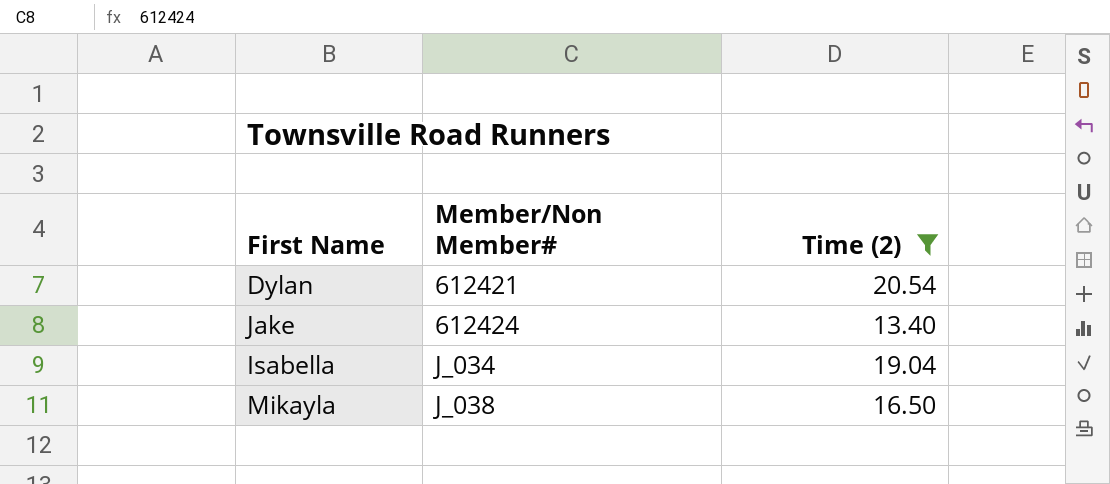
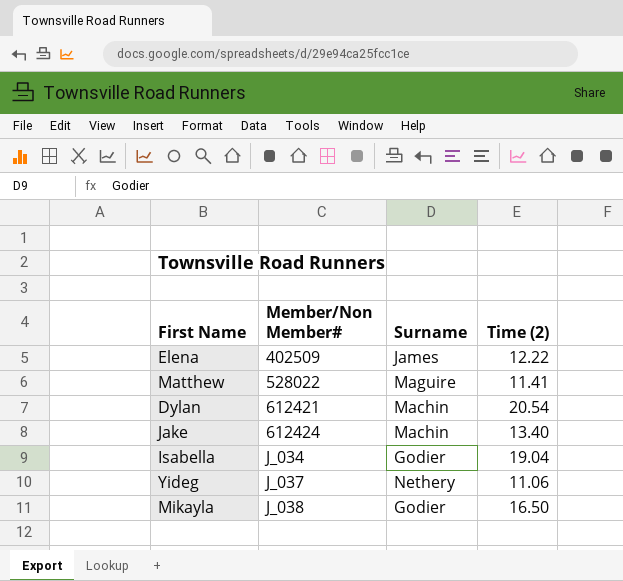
filter: Time (2) >= 13.40 -> none
column Surname | position: none -> 3

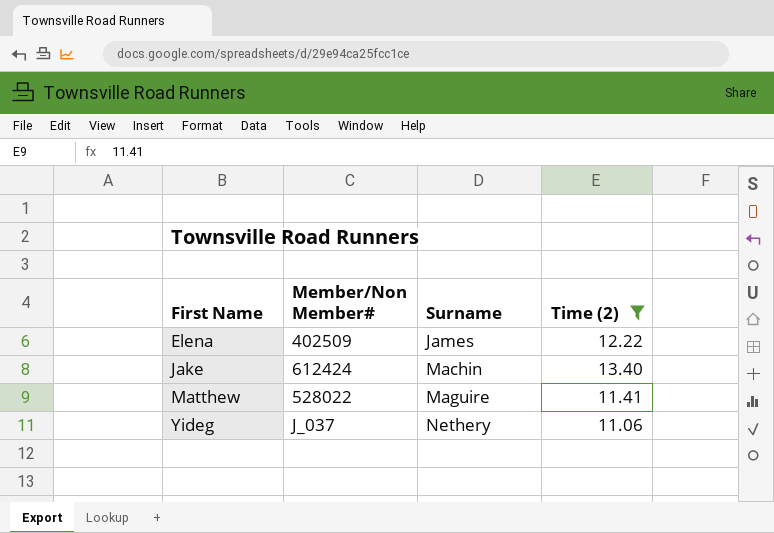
filter: none -> Time (2) <= 13.40
row order: Member/Non Member# ascending -> First Name ascending

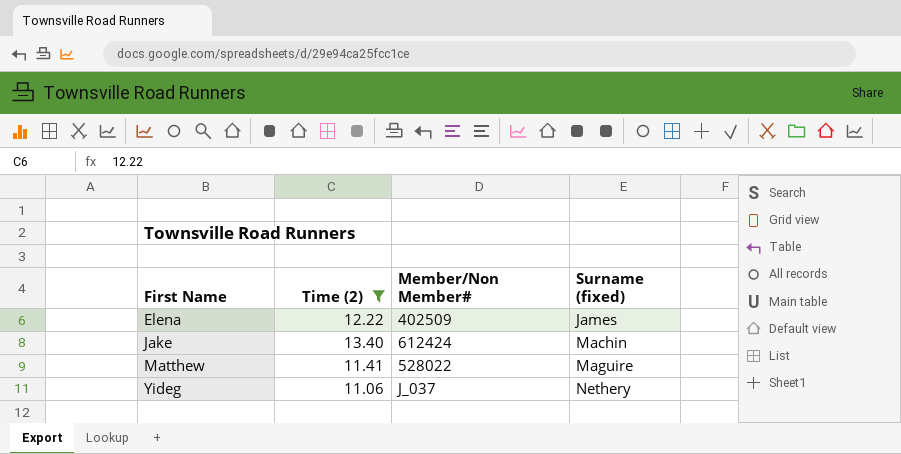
column Time (2) | position: 4 -> 2
column name: Surname -> Surname (fixed)

